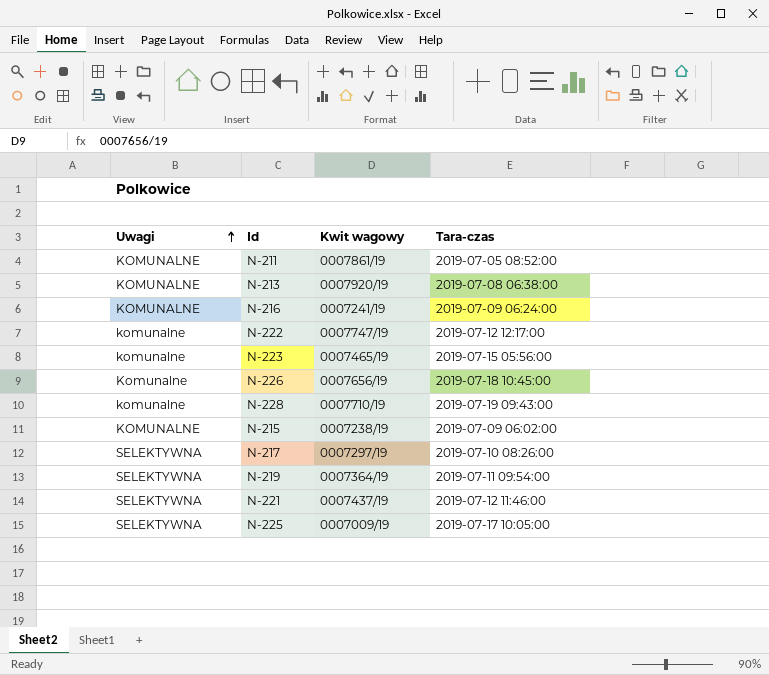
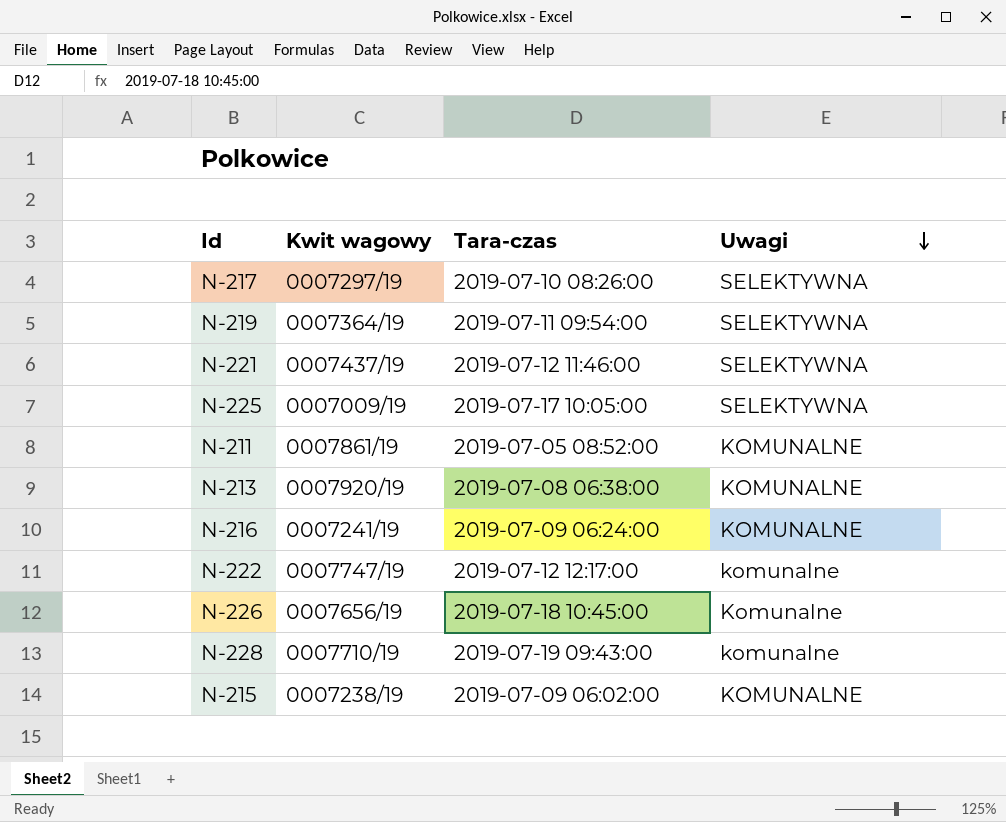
row order: Uwagi ascending -> Uwagi descending
column Uwagi | position: 1 -> 4
row N-223: komunalne | 0007465/19 | 2019-07-15 05:56:00 -> none

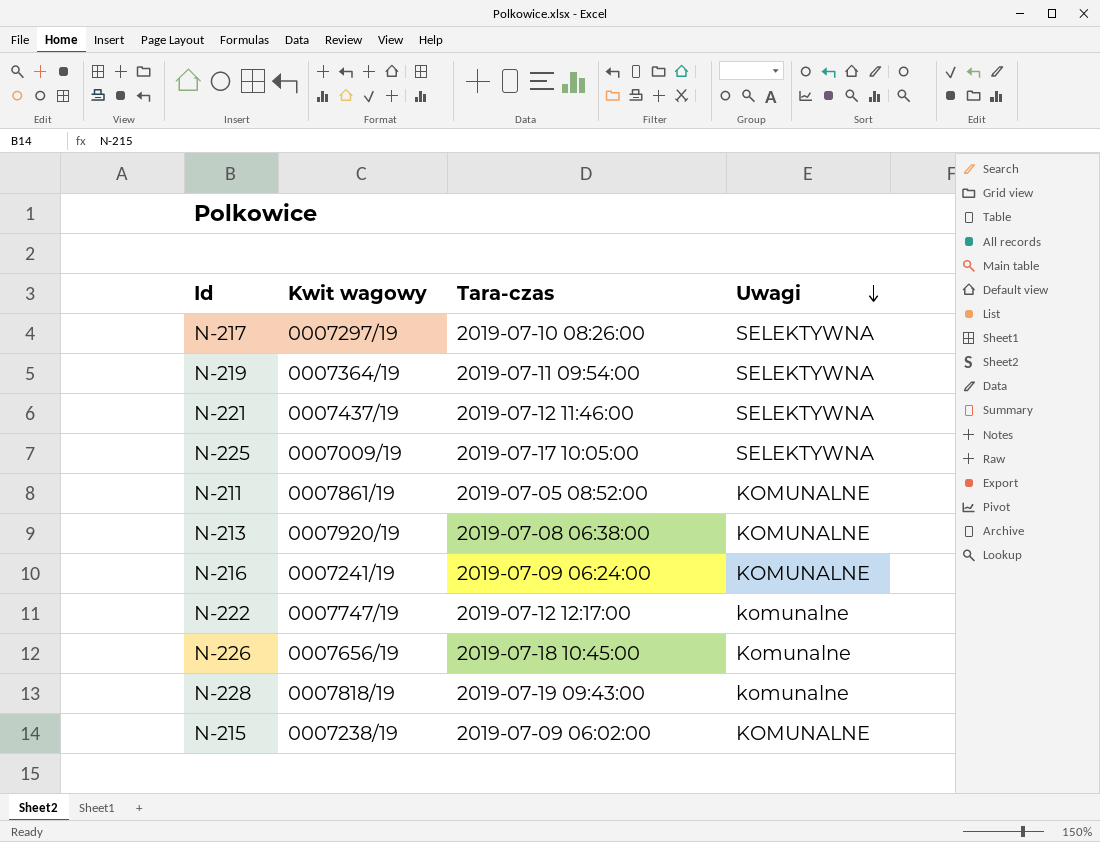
N-228 | Kwit wagowy: 0007710/19 -> 0007818/19

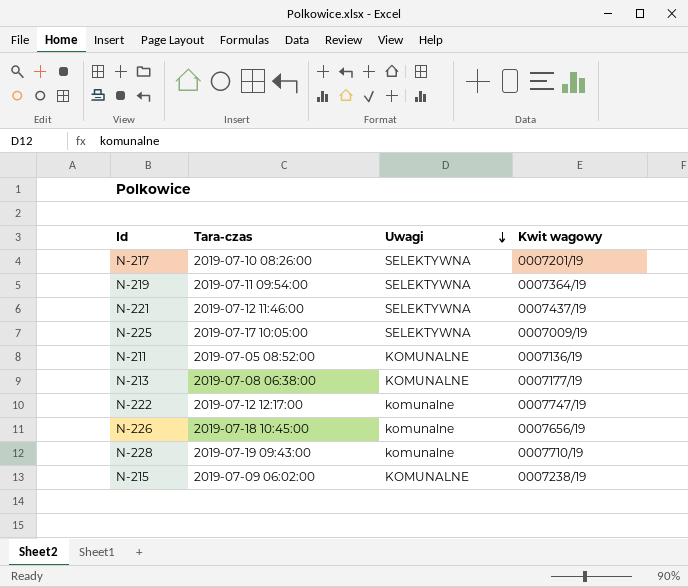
column Kwit wagowy | position: 2 -> 4
row N-216: 0007241/19 | 2019-07-09 06:24:00 | KOMUNALNE -> none
N-217 | Kwit wagowy: 0007297/19 -> 0007201/19
N-211 | Kwit wagowy: 0007861/19 -> 0007136/19
N-213 | Kwit wagowy: 0007920/19 -> 0007177/19
N-226 | Uwagi: Komunalne -> komunalne
N-228 | Kwit wagowy: 0007818/19 -> 0007710/19

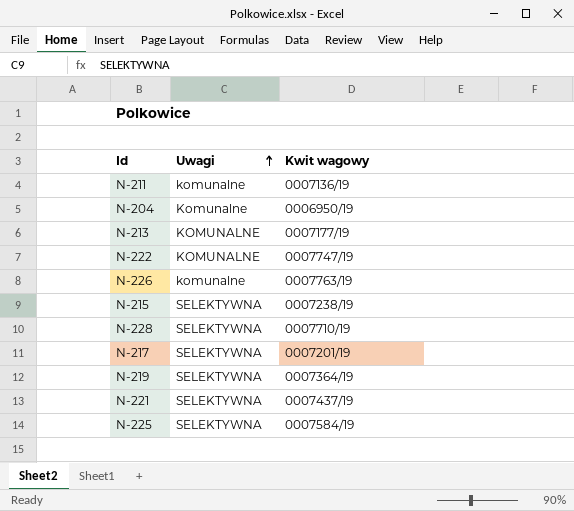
row order: Uwagi descending -> Uwagi ascending
column Tara-czas | position: 2 -> none
N-211 | Uwagi: KOMUNALNE -> komunalne
row N-204: none -> Komunalne | 0006950/19
N-222 | Uwagi: komunalne -> KOMUNALNE
N-226 | Kwit wagowy: 0007656/19 -> 0007763/19
N-215 | Uwagi: KOMUNALNE -> SELEKTYWNA
N-228 | Uwagi: komunalne -> SELEKTYWNA
N-225 | Kwit wagowy: 0007009/19 -> 0007584/19

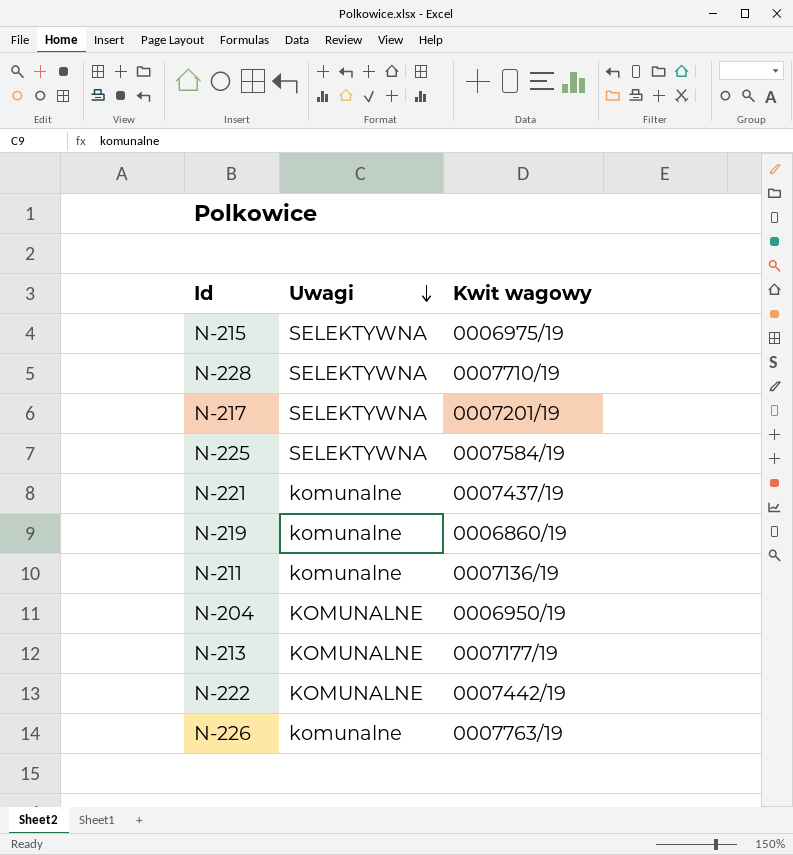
row order: Uwagi ascending -> Uwagi descending
N-215 | Kwit wagowy: 0007238/19 -> 0006975/19
N-221 | Uwagi: SELEKTYWNA -> komunalne
N-219 | Uwagi: SELEKTYWNA -> komunalne
N-219 | Kwit wagowy: 0007364/19 -> 0006860/19
N-204 | Uwagi: Komunalne -> KOMUNALNE
N-222 | Kwit wagowy: 0007747/19 -> 0007442/19

